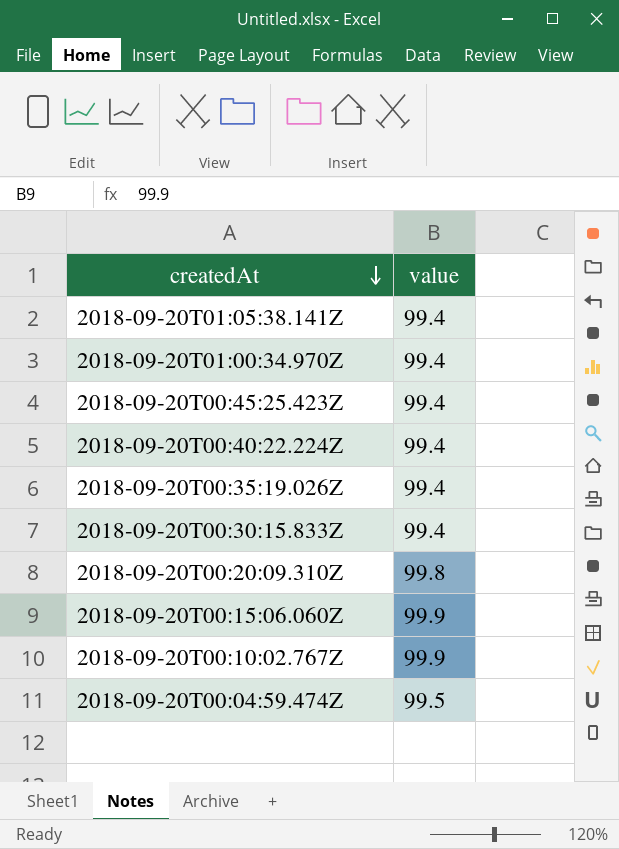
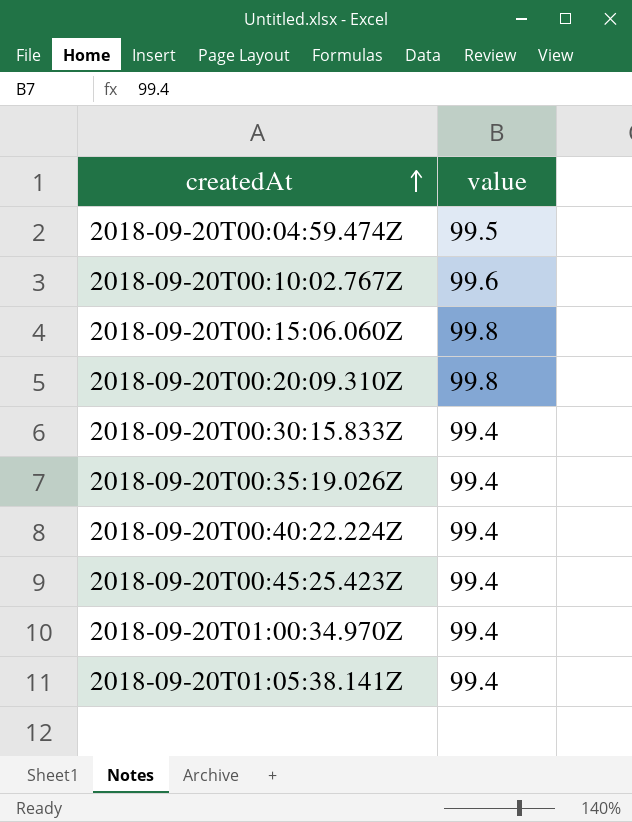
row order: createdAt descending -> createdAt ascending
2018-09-20T00:10:02.767Z | value: 99.9 -> 99.6
2018-09-20T00:15:06.060Z | value: 99.9 -> 99.8

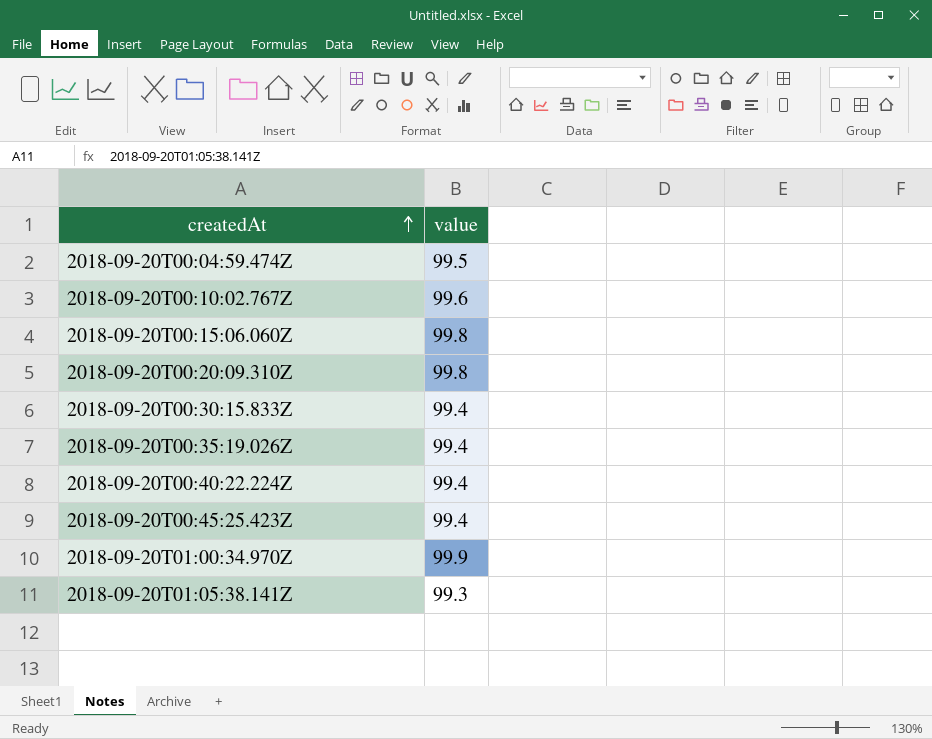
2018-09-20T01:00:34.970Z | value: 99.4 -> 99.9
2018-09-20T01:05:38.141Z | value: 99.4 -> 99.3

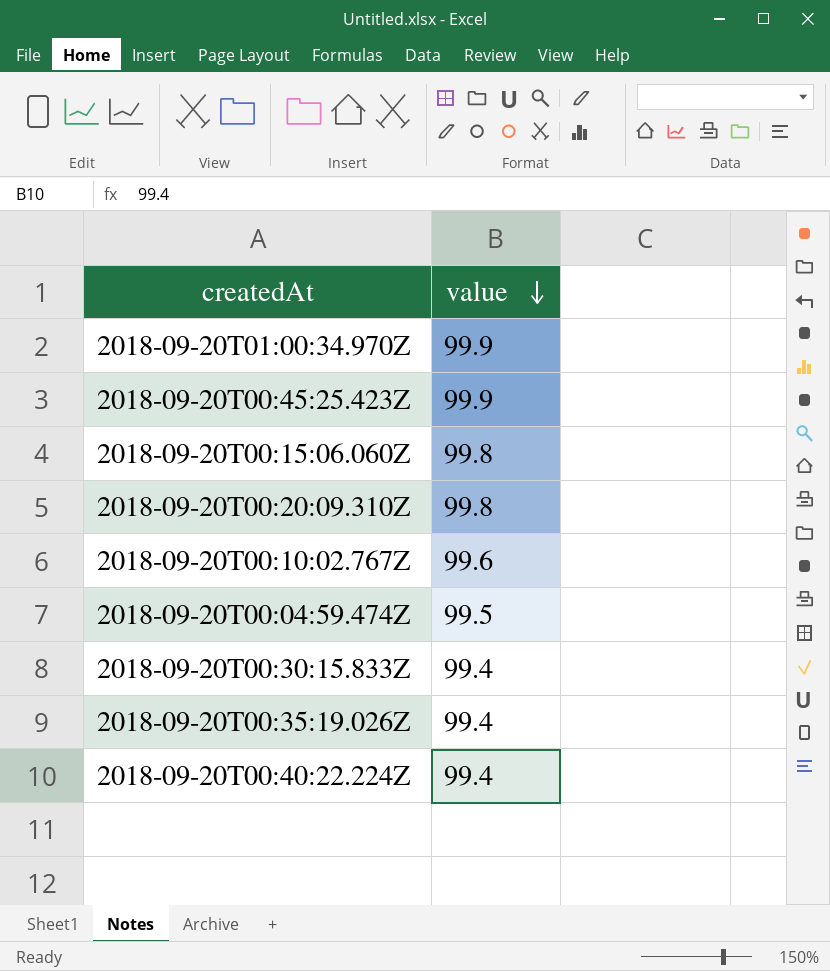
row order: createdAt ascending -> value descending
row 2018-09-20T01:05:38.141Z: 99.3 -> none
2018-09-20T00:45:25.423Z | value: 99.4 -> 99.9

